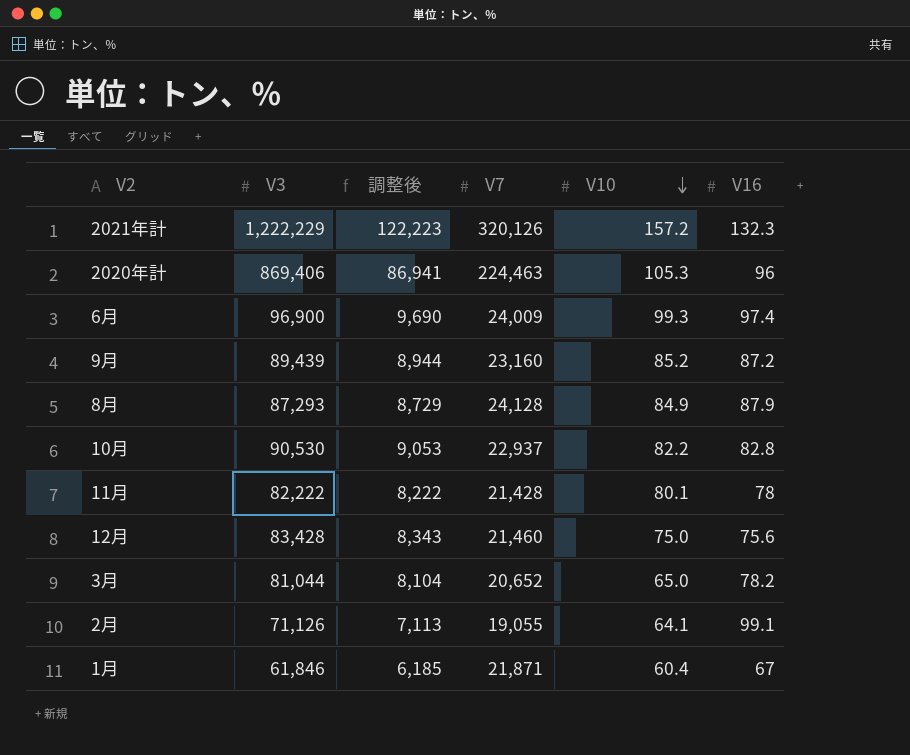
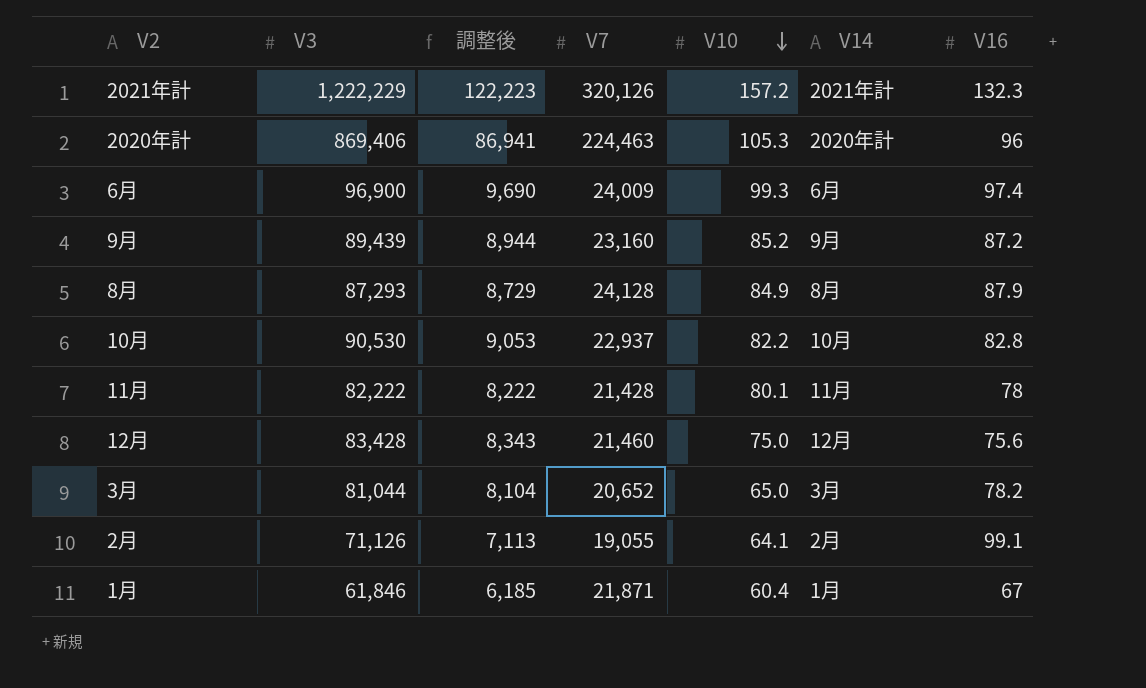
column V14 | position: none -> 6

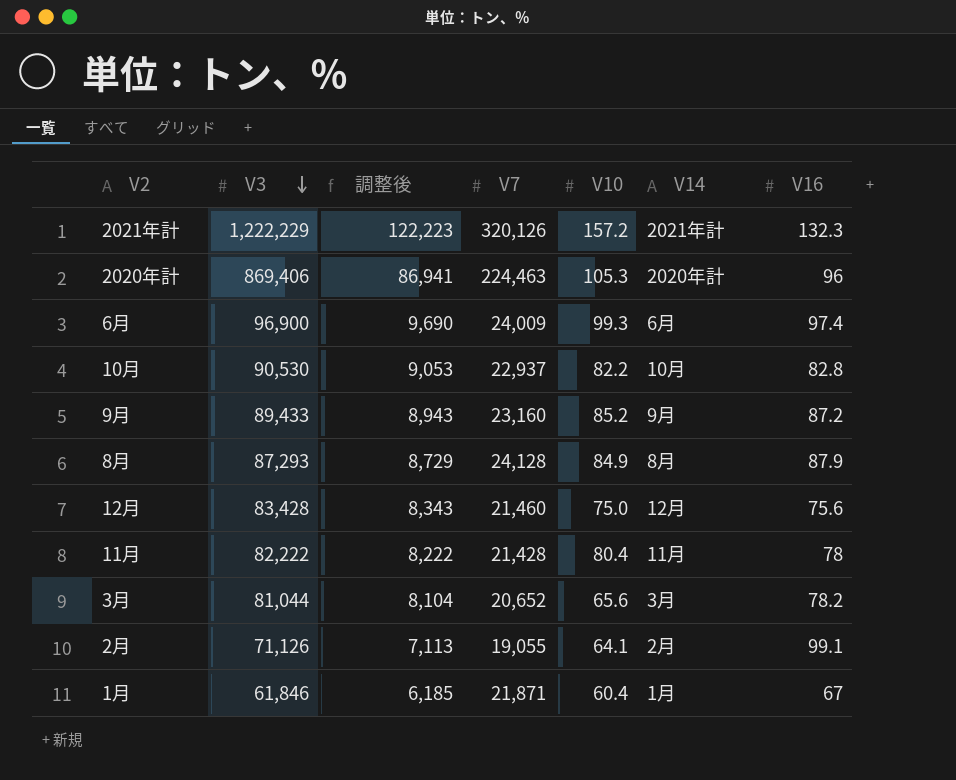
row order: V10 descending -> V3 descending
9月 | V3: 89,439 -> 89,433
9月 | 調整後: 8,944 -> 8,943
11月 | V10: 80.1 -> 80.4
3月 | V10: 65.0 -> 65.6

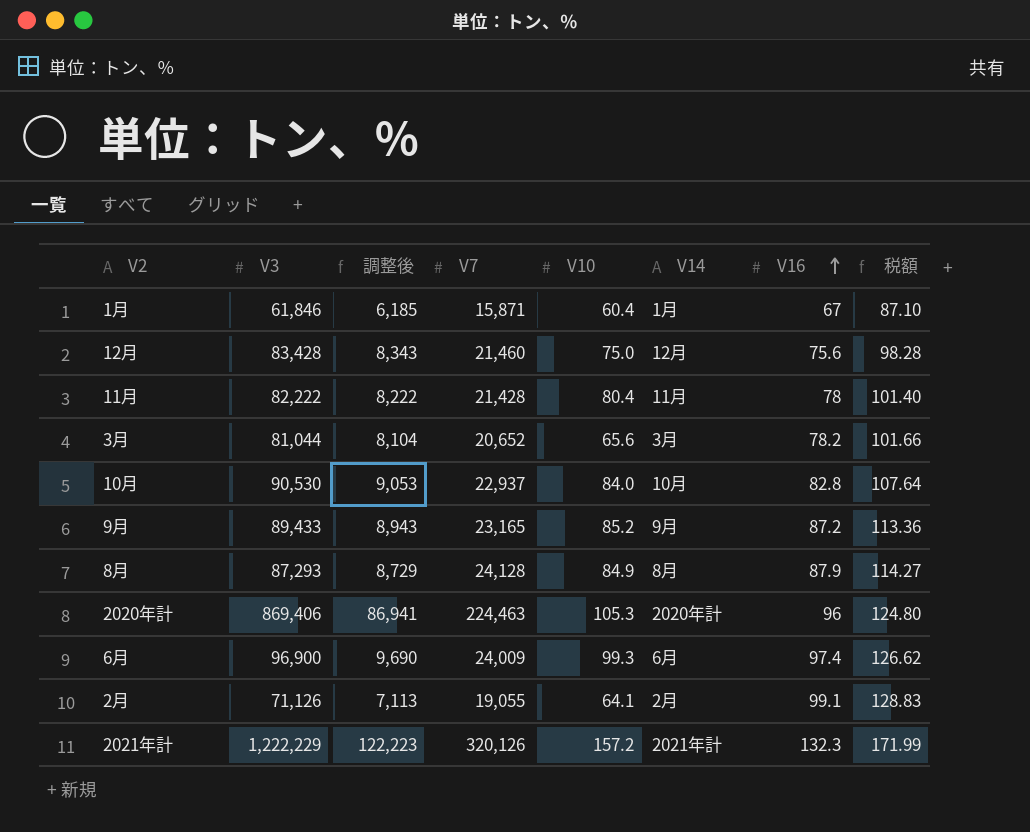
row order: V3 descending -> V16 ascending
column 税額 | formula: none -> [V16] * 1.3
1月 | V7: 21,871 -> 15,871
10月 | V10: 82.2 -> 84.0
9月 | V7: 23,160 -> 23,165

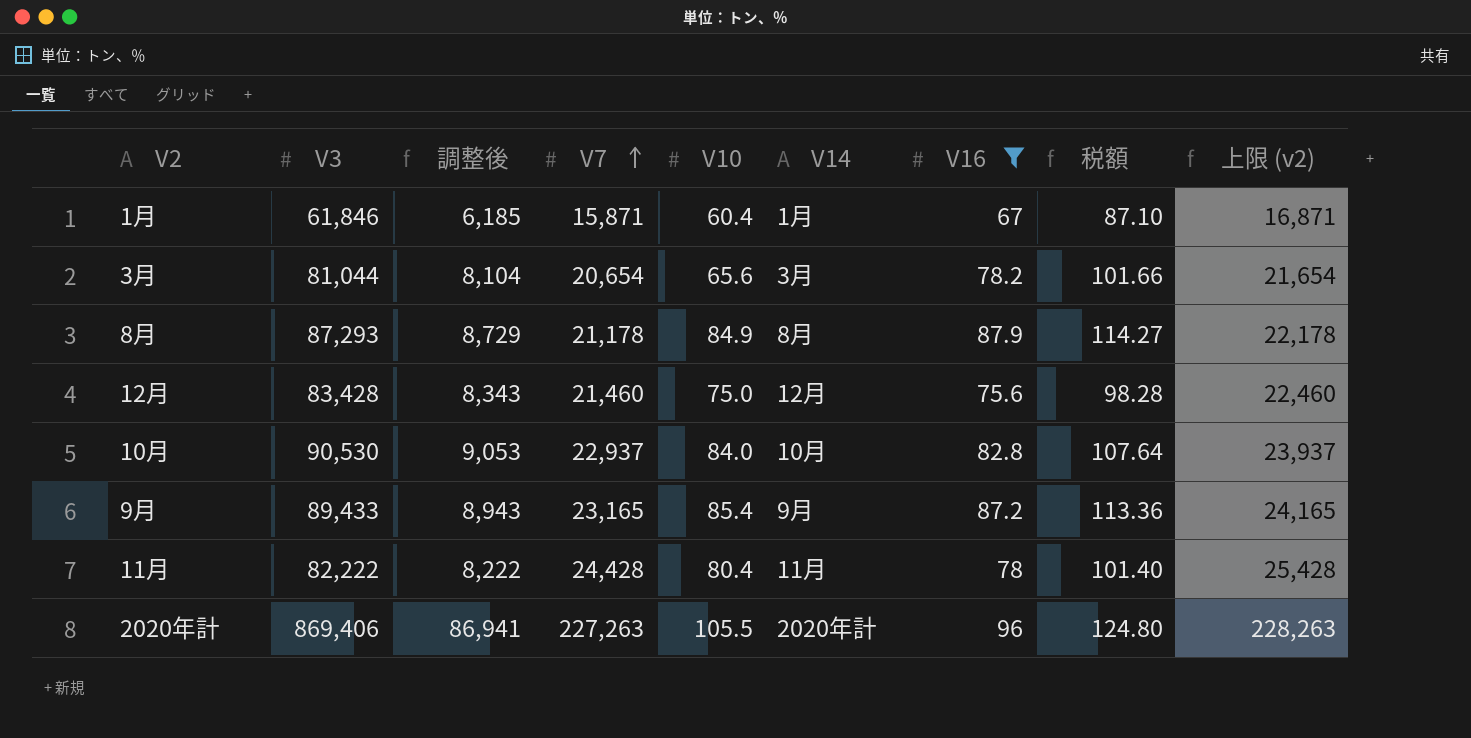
filter: none -> V16 <= 96
row order: V16 ascending -> V7 ascending
column 上限 (v2) | formula: none -> [V7] + 1000
3月 | V7: 20,652 -> 20,654
8月 | V7: 24,128 -> 21,178
9月 | V10: 85.2 -> 85.4
11月 | V7: 21,428 -> 24,428
2020年計 | V7: 224,463 -> 227,263
2020年計 | V10: 105.3 -> 105.5

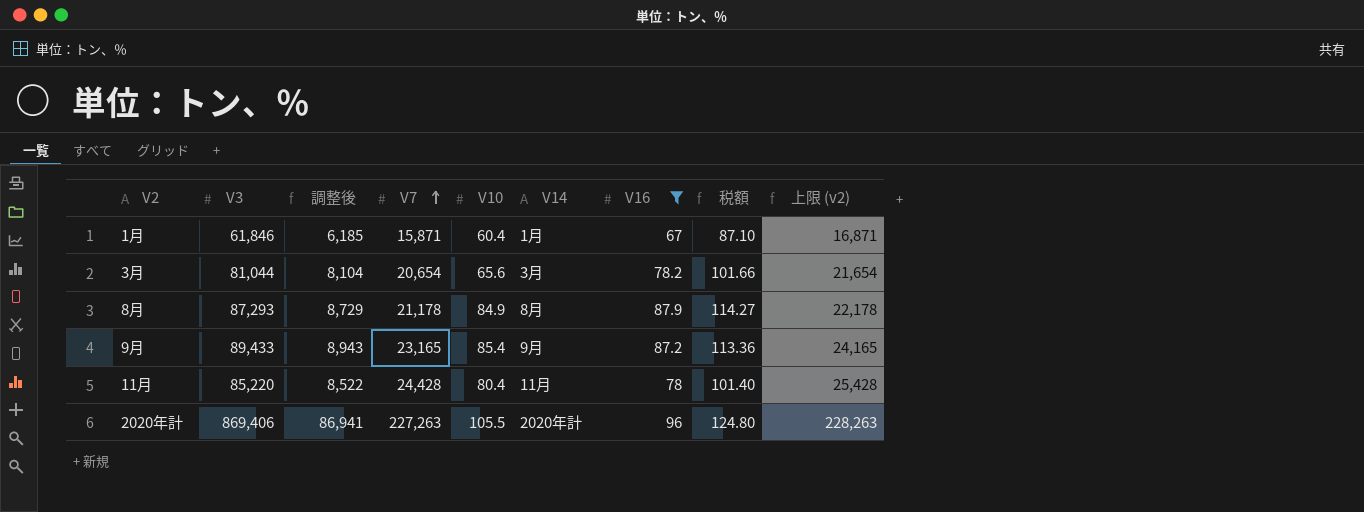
row 12月: 83,428 | 8,343 | 21,460 | 75.0 | 12月 | 75.6 | 98.28 | 22,460 -> none
row 10月: 90,530 | 9,053 | 22,937 | 84.0 | 10月 | 82.8 | 107.64 | 23,937 -> none
11月 | V3: 82,222 -> 85,220
11月 | 調整後: 8,222 -> 8,522

